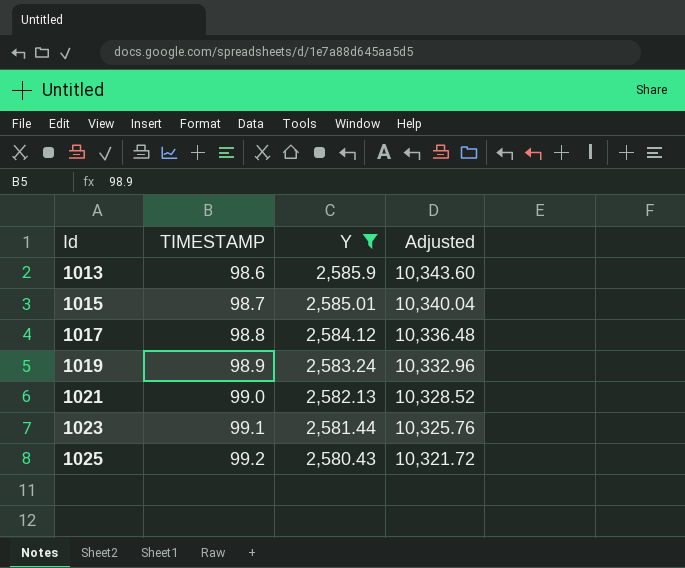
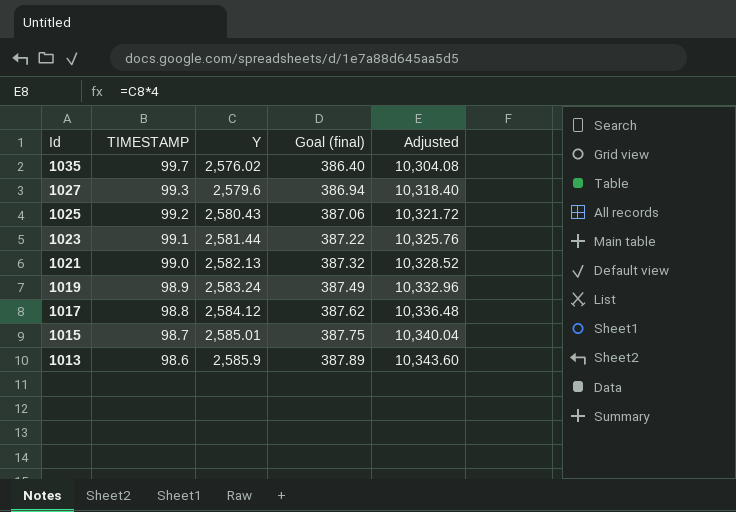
filter: Y >= 2,580.43 -> none
row order: Id ascending -> Id descending
column Goal (final) | formula: none -> [Y] * 0.15

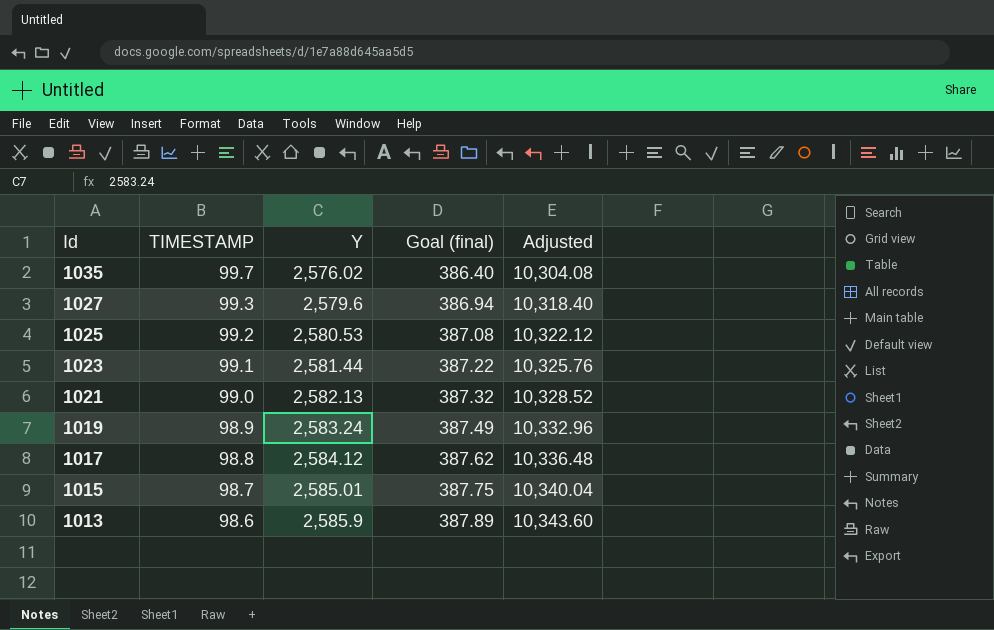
1025 | Y: 2,580.43 -> 2,580.53
1025 | Goal (final): 387.06 -> 387.08
1025 | Adjusted: 10,321.72 -> 10,322.12

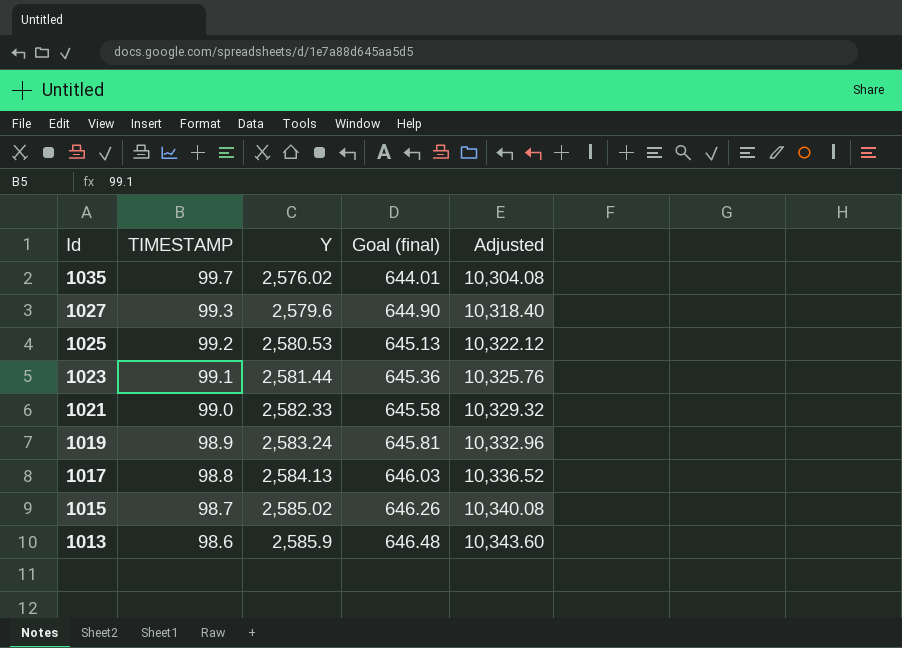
column Goal (final) | formula: [Y] * 0.15 -> [Y] * 0.25
1021 | Y: 2,582.13 -> 2,582.33
1021 | Adjusted: 10,328.52 -> 10,329.32
1017 | Y: 2,584.12 -> 2,584.13
1017 | Adjusted: 10,336.48 -> 10,336.52
1015 | Y: 2,585.01 -> 2,585.02
1015 | Adjusted: 10,340.04 -> 10,340.08

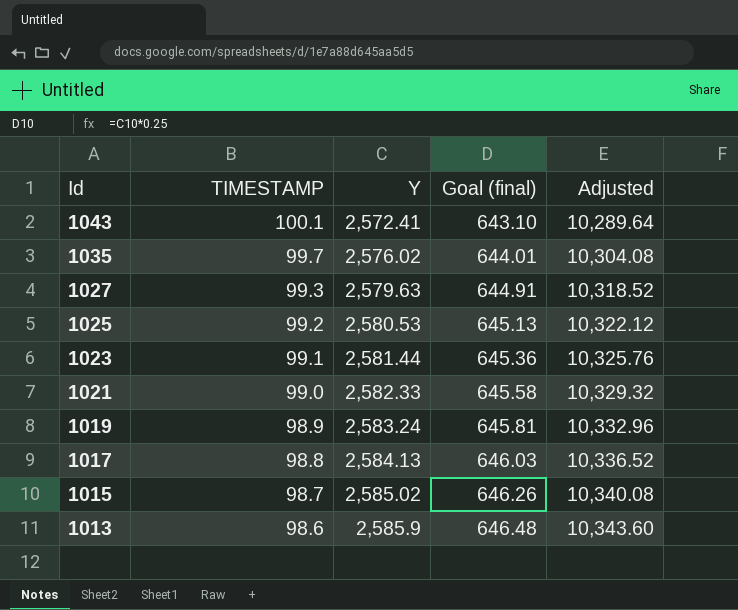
row 1043: none -> 100.1 | 2,572.41 | 643.10 | 10,289.64
1027 | Y: 2,579.6 -> 2,579.63
1027 | Goal (final): 644.90 -> 644.91
1027 | Adjusted: 10,318.40 -> 10,318.52

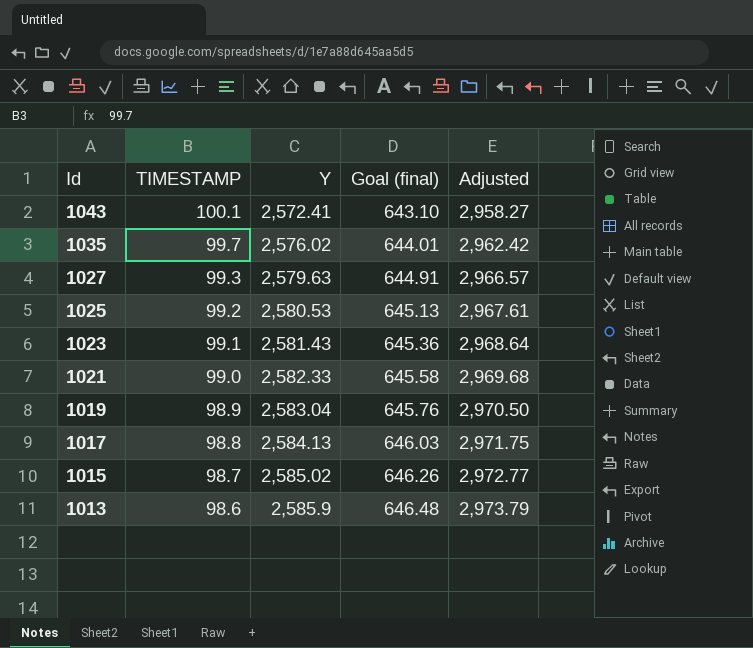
column Adjusted | formula: [Y] * 4 -> [Y] * 1.15
1023 | Y: 2,581.44 -> 2,581.43
1019 | Y: 2,583.24 -> 2,583.04
1019 | Goal (final): 645.81 -> 645.76

